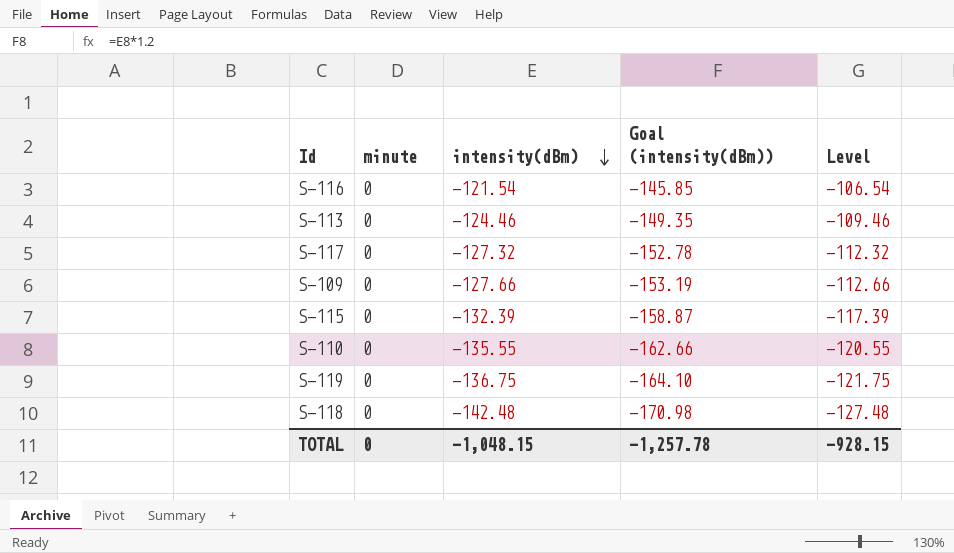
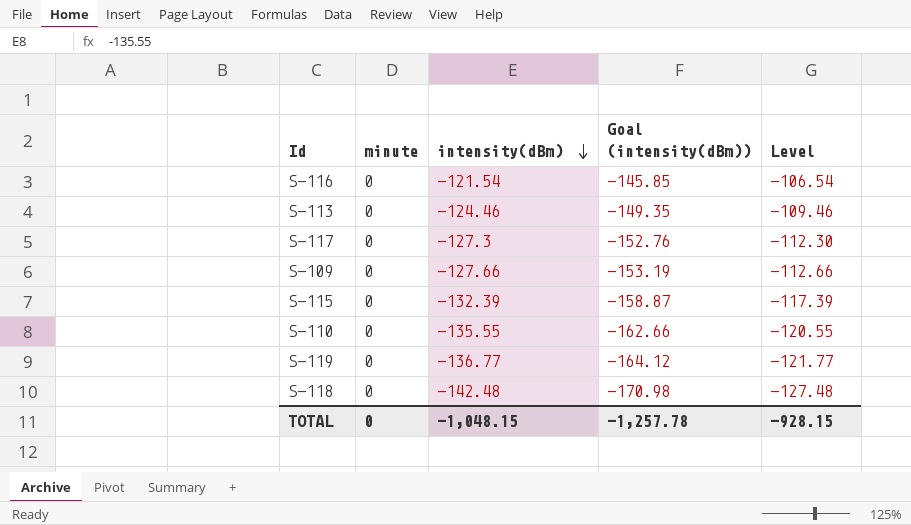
S-117 | intensity(dBm): -127.32 -> -127.3
S-117 | Goal (intensity(dBm)): -152.78 -> -152.76
S-117 | Level: -112.32 -> -112.30
S-119 | intensity(dBm): -136.75 -> -136.77
S-119 | Goal (intensity(dBm)): -164.10 -> -164.12
S-119 | Level: -121.75 -> -121.77

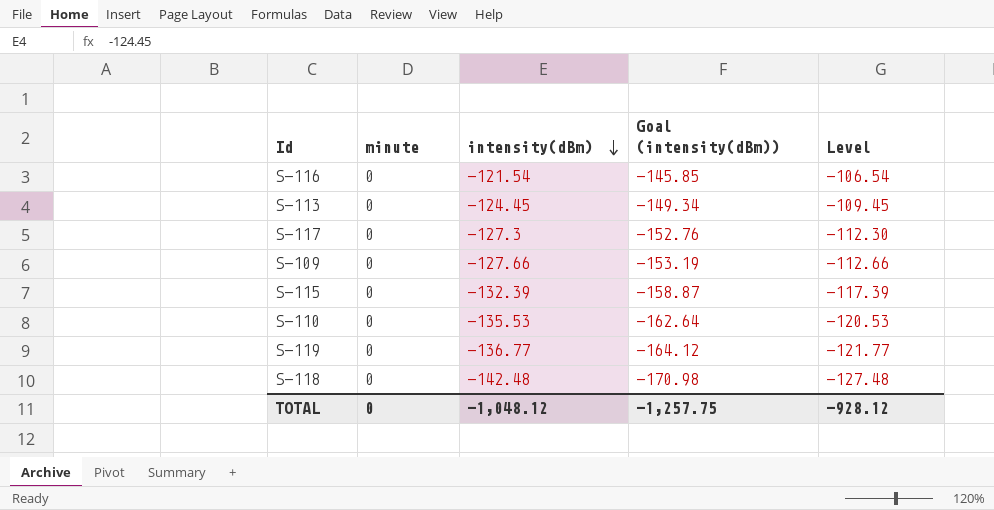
S-113 | intensity(dBm): -124.46 -> -124.45
S-113 | Goal (intensity(dBm)): -149.35 -> -149.34
S-113 | Level: -109.46 -> -109.45
S-110 | intensity(dBm): -135.55 -> -135.53
S-110 | Goal (intensity(dBm)): -162.66 -> -162.64
S-110 | Level: -120.55 -> -120.53
TOTAL | intensity(dBm): -1,048.15 -> -1,048.12
TOTAL | Goal (intensity(dBm)): -1,257.78 -> -1,257.75
TOTAL | Level: -928.15 -> -928.12

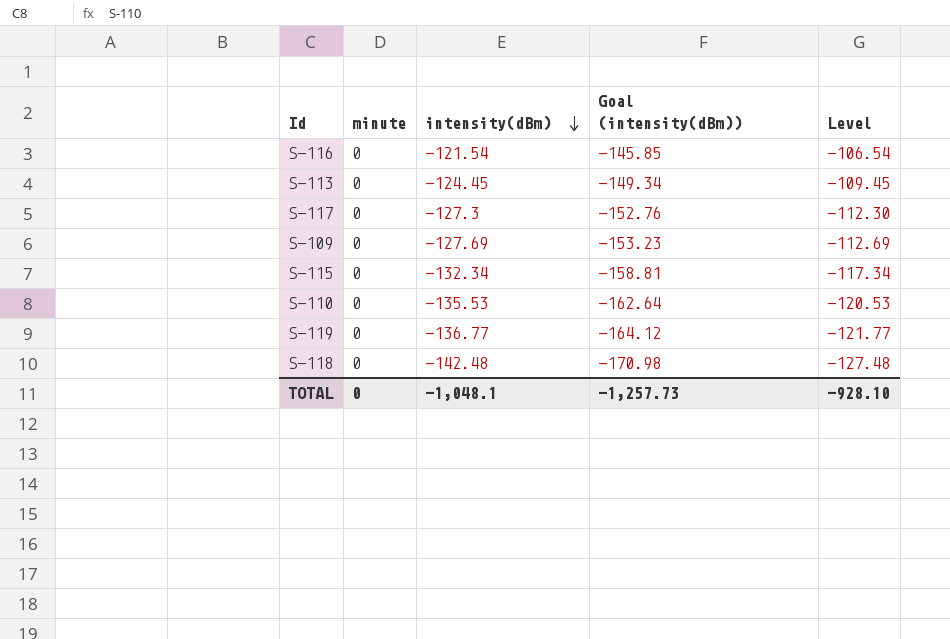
S-109 | intensity(dBm): -127.66 -> -127.69
S-109 | Goal (intensity(dBm)): -153.19 -> -153.23
S-109 | Level: -112.66 -> -112.69
S-115 | intensity(dBm): -132.39 -> -132.34
S-115 | Goal (intensity(dBm)): -158.87 -> -158.81
S-115 | Level: -117.39 -> -117.34
TOTAL | intensity(dBm): -1,048.12 -> -1,048.1
TOTAL | Goal (intensity(dBm)): -1,257.75 -> -1,257.73
TOTAL | Level: -928.12 -> -928.10

